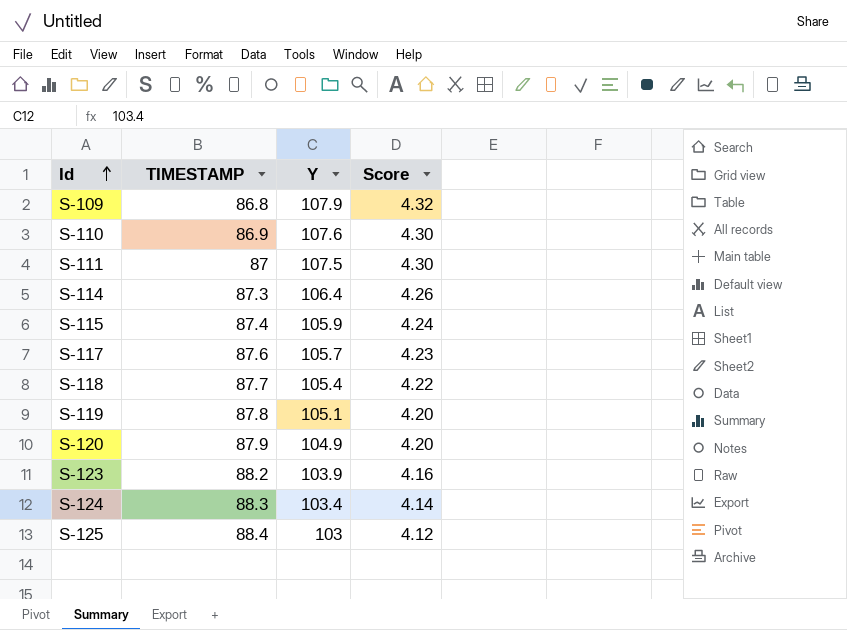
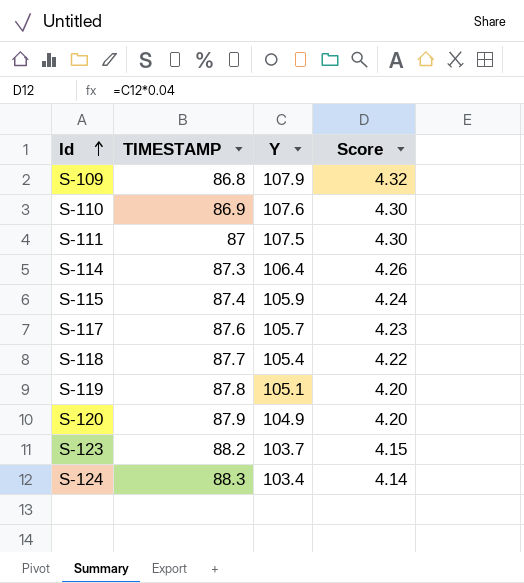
row S-125: 88.4 | 103 | 4.12 -> none
S-123 | Y: 103.9 -> 103.7
S-123 | Score: 4.16 -> 4.15

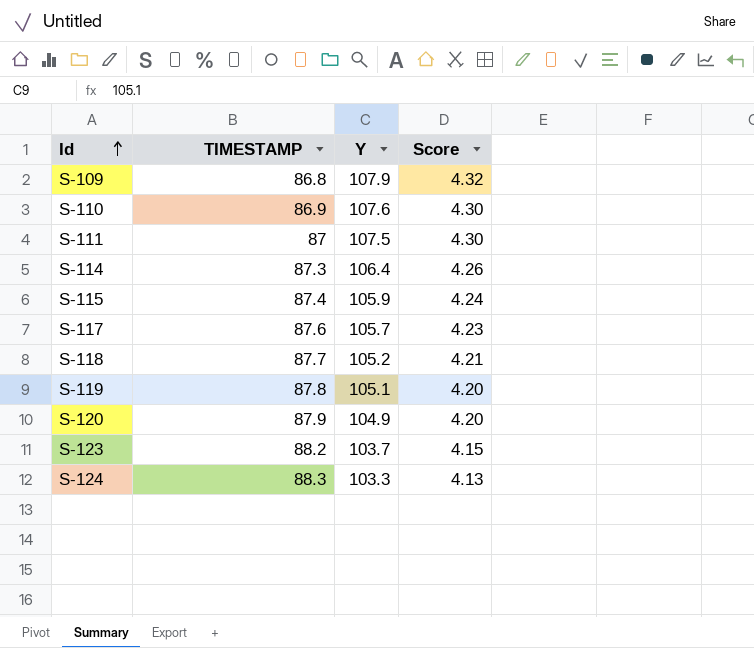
S-118 | Y: 105.4 -> 105.2
S-118 | Score: 4.22 -> 4.21
S-124 | Y: 103.4 -> 103.3
S-124 | Score: 4.14 -> 4.13

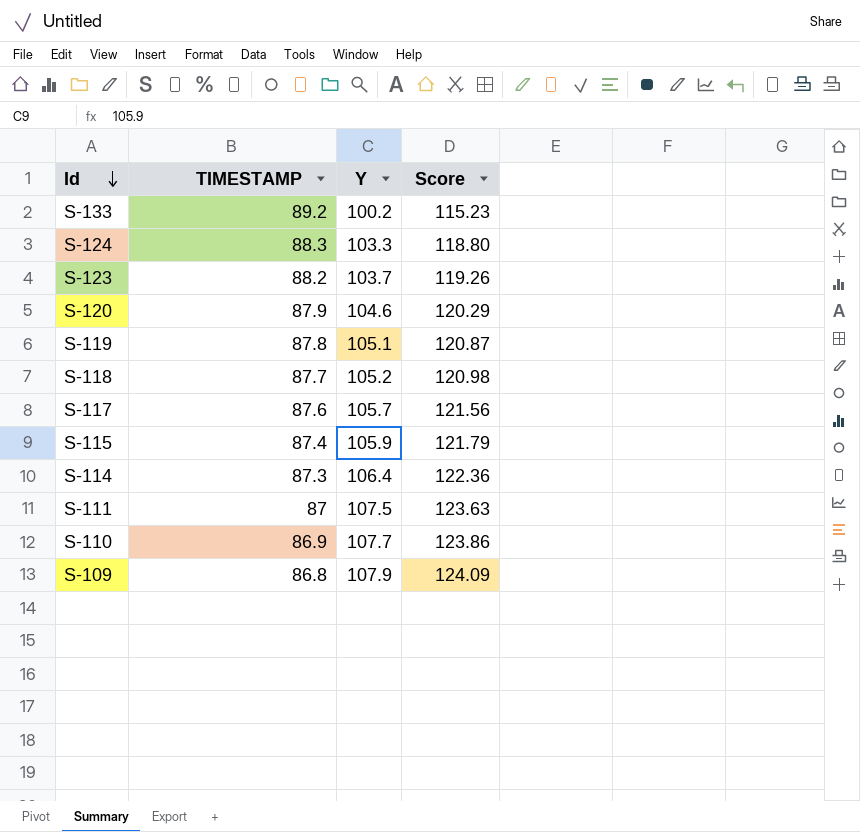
row order: Id ascending -> Id descending
column Score | formula: [Y] * 0.04 -> [Y] * 1.15
row S-133: none -> 89.2 | 100.2 | 115.23
S-120 | Y: 104.9 -> 104.6
S-110 | Y: 107.6 -> 107.7

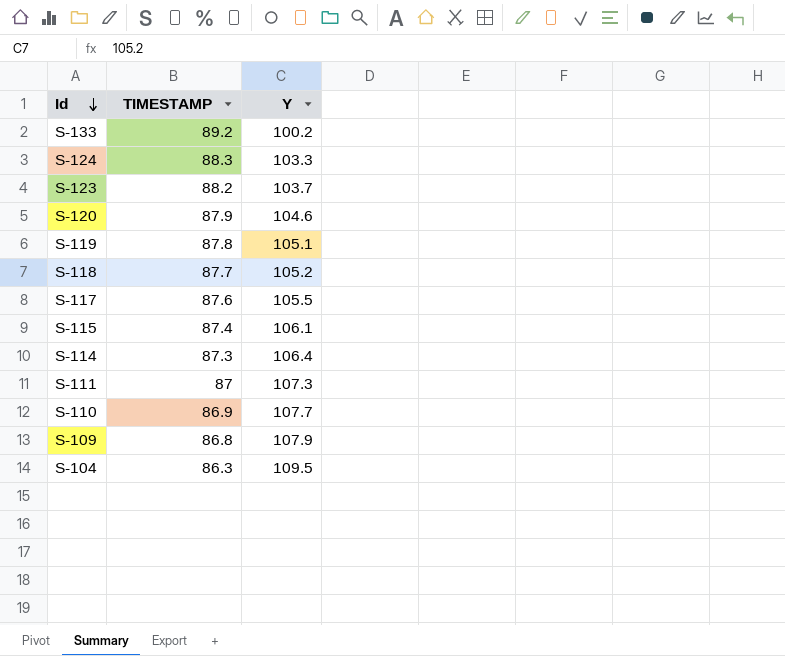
column Score | formula: [Y] * 1.15 -> none
S-117 | Y: 105.7 -> 105.5
S-115 | Y: 105.9 -> 106.1
S-111 | Y: 107.5 -> 107.3
row S-104: none -> 86.3 | 109.5

